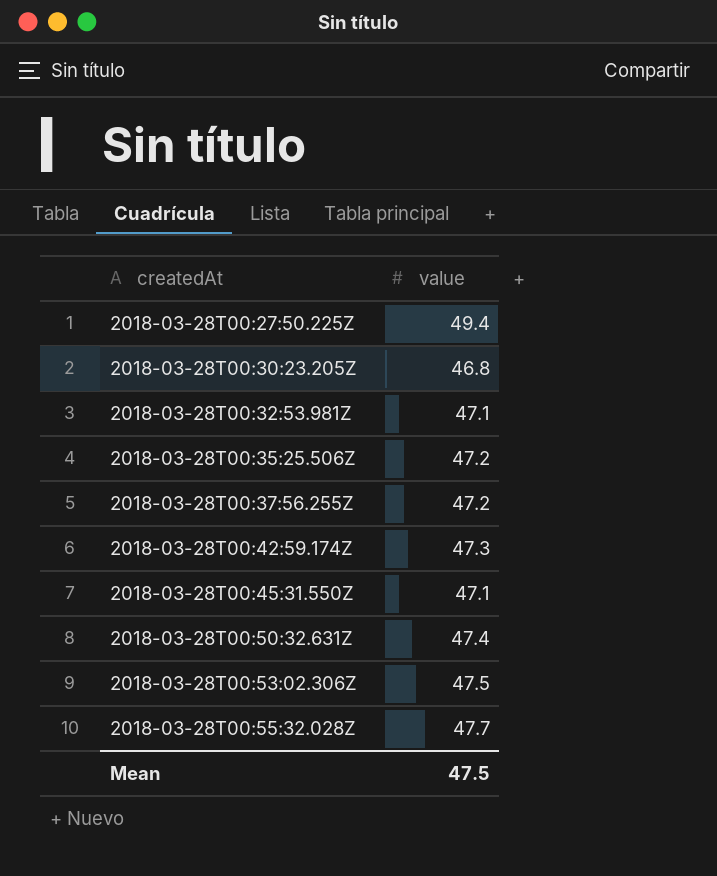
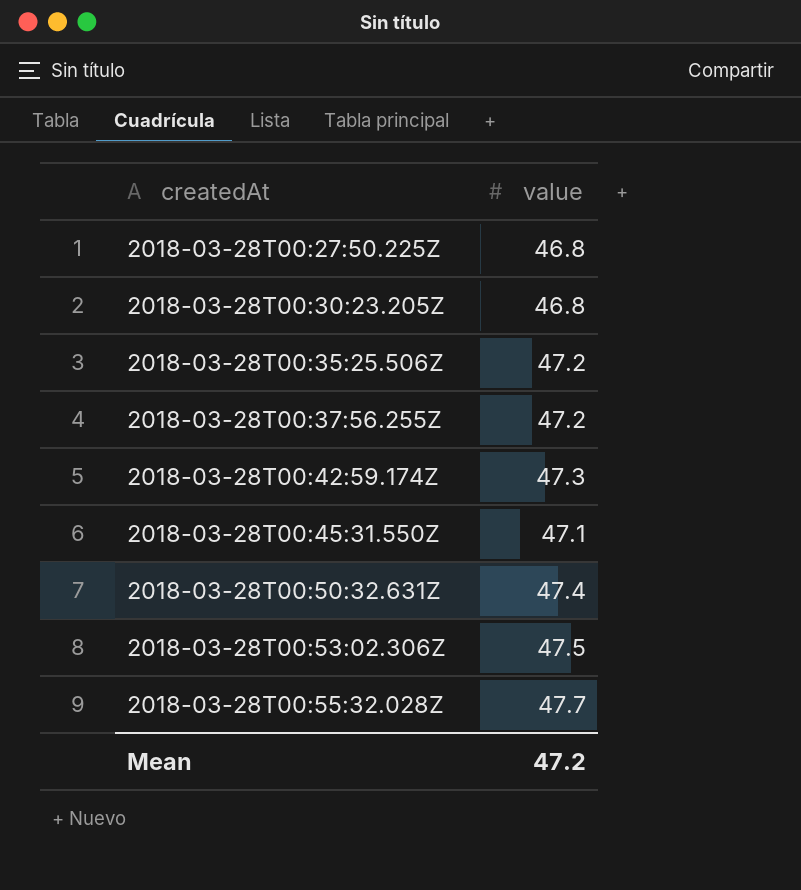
row 2018-03-28T00:32:53.981Z: 47.1 -> none
2018-03-28T00:27:50.225Z | value: 49.4 -> 46.8
Mean | value: 47.5 -> 47.2

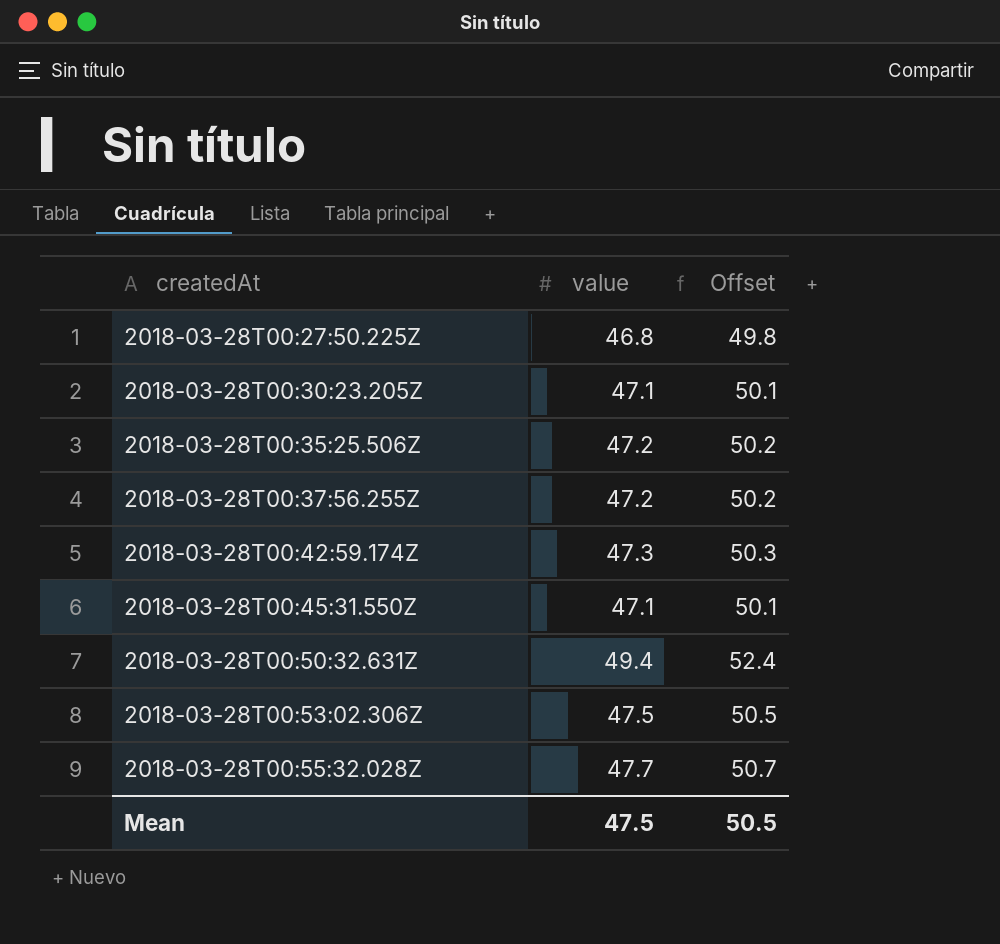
column Offset | formula: none -> [value] + 3
2018-03-28T00:30:23.205Z | value: 46.8 -> 47.1
2018-03-28T00:50:32.631Z | value: 47.4 -> 49.4
Mean | value: 47.2 -> 47.5

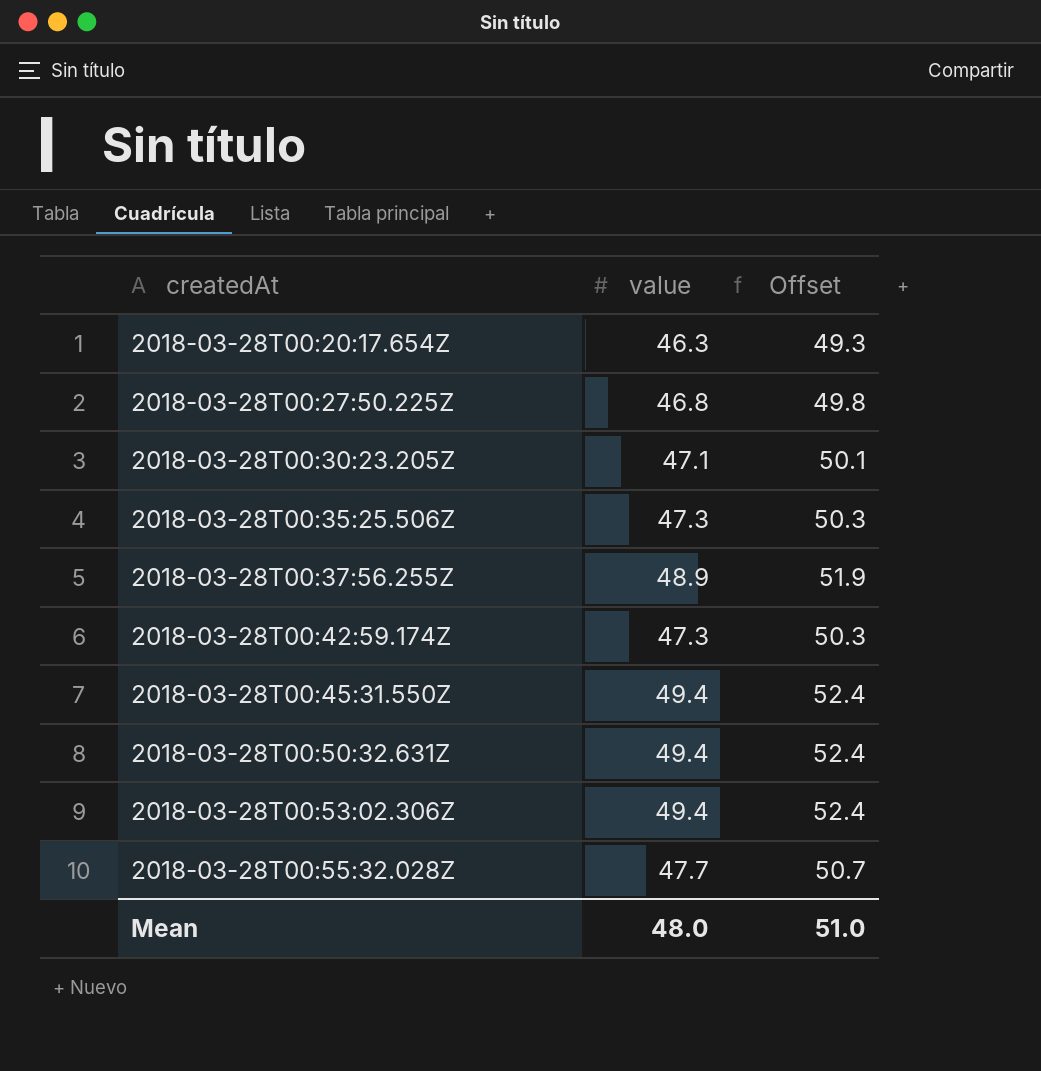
row 2018-03-28T00:20:17.654Z: none -> 46.3 | 49.3
2018-03-28T00:35:25.506Z | value: 47.2 -> 47.3
2018-03-28T00:35:25.506Z | Offset: 50.2 -> 50.3
2018-03-28T00:37:56.255Z | value: 47.2 -> 48.9
2018-03-28T00:37:56.255Z | Offset: 50.2 -> 51.9
2018-03-28T00:45:31.550Z | value: 47.1 -> 49.4
2018-03-28T00:45:31.550Z | Offset: 50.1 -> 52.4
2018-03-28T00:53:02.306Z | value: 47.5 -> 49.4
2018-03-28T00:53:02.306Z | Offset: 50.5 -> 52.4
Mean | value: 47.5 -> 48.0
Mean | Offset: 50.5 -> 51.0

